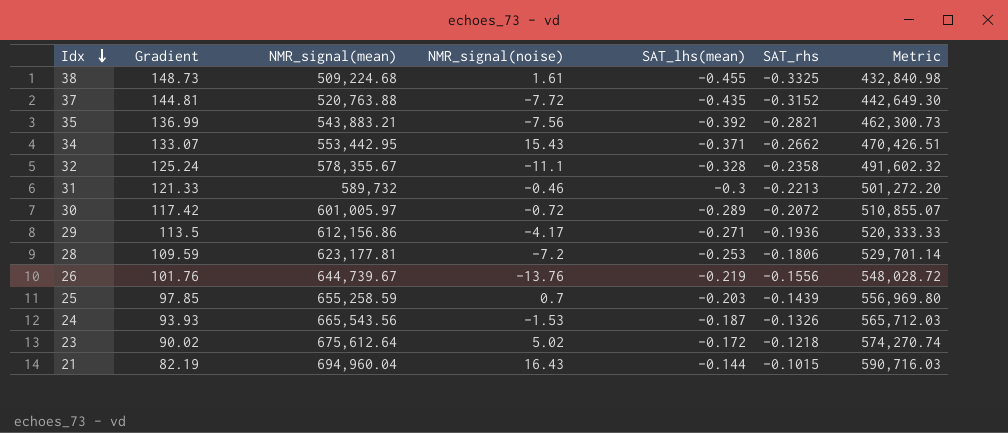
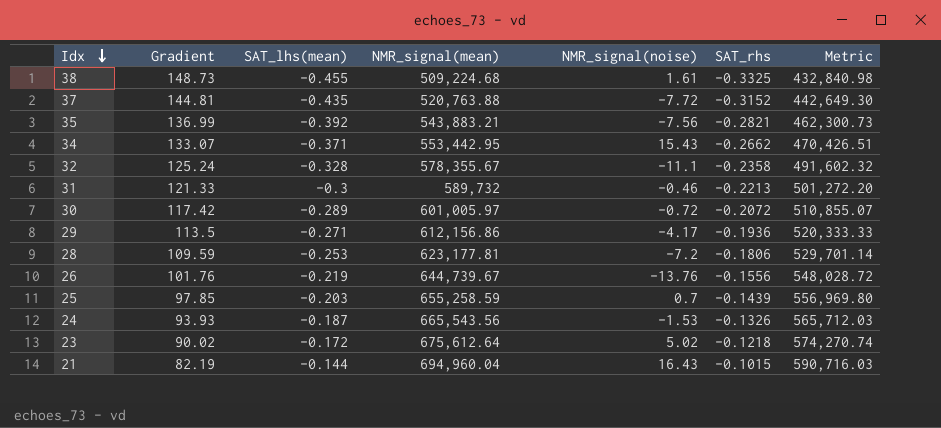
column SAT_lhs(mean) | position: 5 -> 3

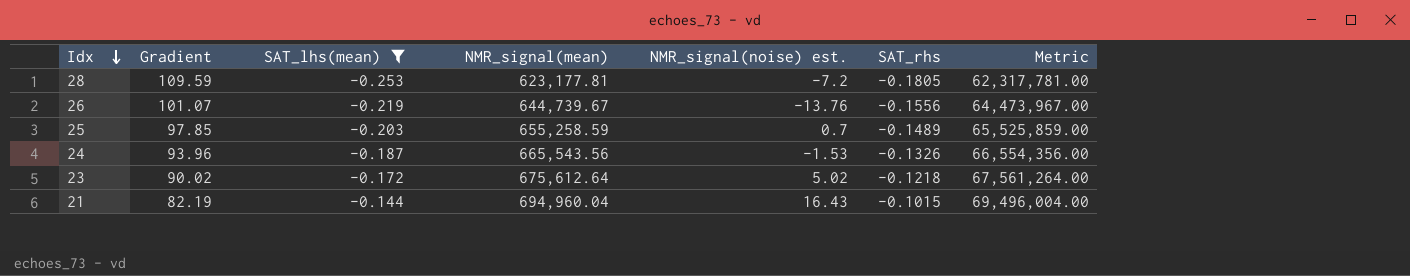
filter: none -> SAT_lhs(mean) >= -0.253
column name: NMR_signal(noise) -> NMR_signal(noise) est.
column Metric | formula: [NMR_signal(mean)] * 0.85 -> [NMR_signal(mean)] * 100
28 | SAT_rhs: -0.1806 -> -0.1805
26 | Gradient: 101.76 -> 101.07
25 | SAT_rhs: -0.1439 -> -0.1489
24 | Gradient: 93.93 -> 93.96

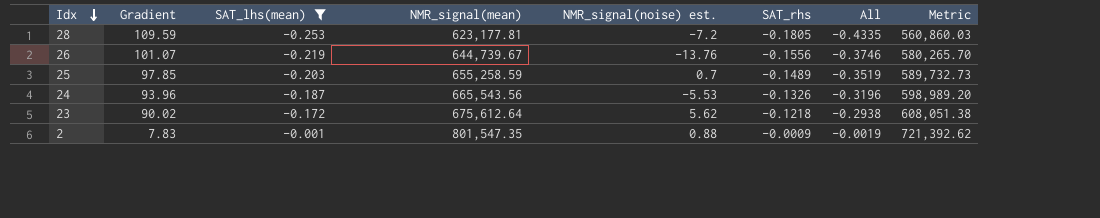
column All | formula: none -> [SAT_lhs(mean)] + [SAT_rhs]
column Metric | formula: [NMR_signal(mean)] * 100 -> [NMR_signal(mean)] * 0.9
row 21: 82.19 | -0.144 | 694,960.04 | 16.43 | -0.1015 | 69,496,004.00 -> none
24 | NMR_signal(noise) est.: -1.53 -> -5.53
23 | NMR_signal(noise) est.: 5.02 -> 5.62
row 2: none -> 7.83 | -0.001 | 801,547.35 | 0.88 | -0.0009 | -0.0019 | 721,392.62

